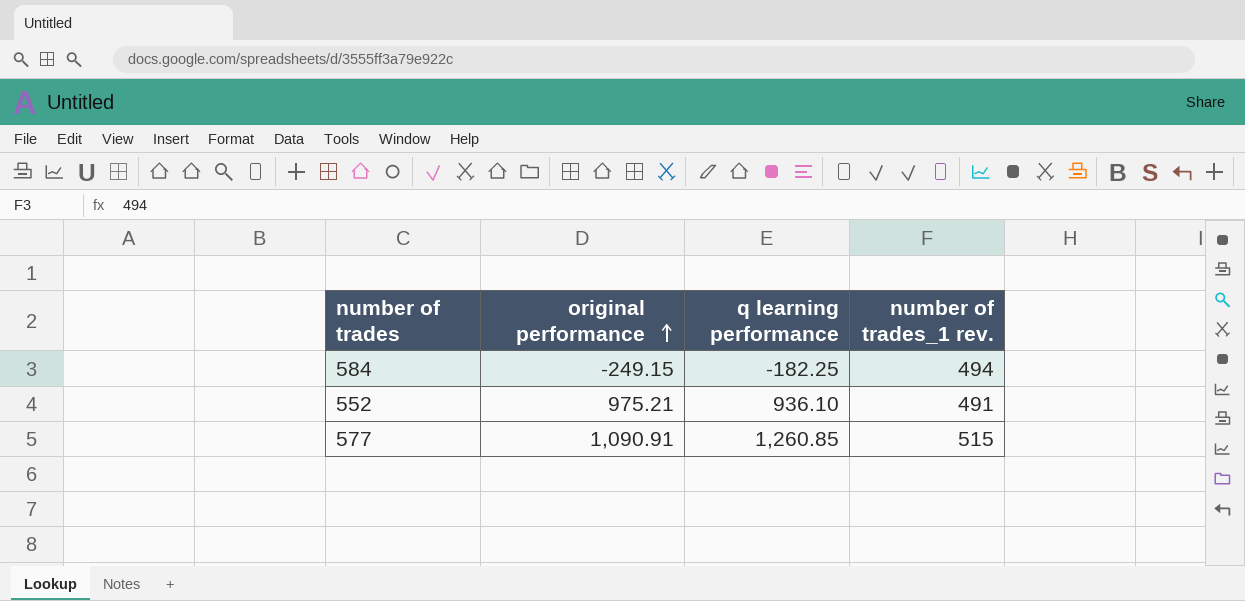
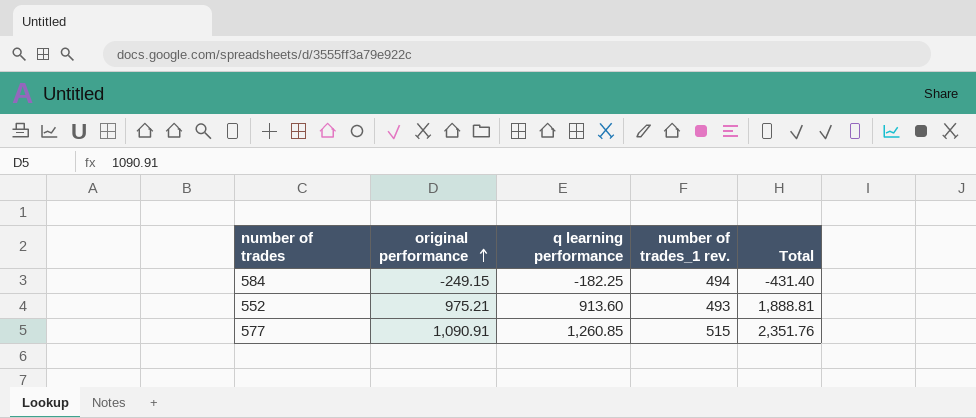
column Total | formula: none -> [original performance] + [q learning performance]
552 | q learning performance: 936.10 -> 913.60
552 | number of trades_1 rev.: 491 -> 493

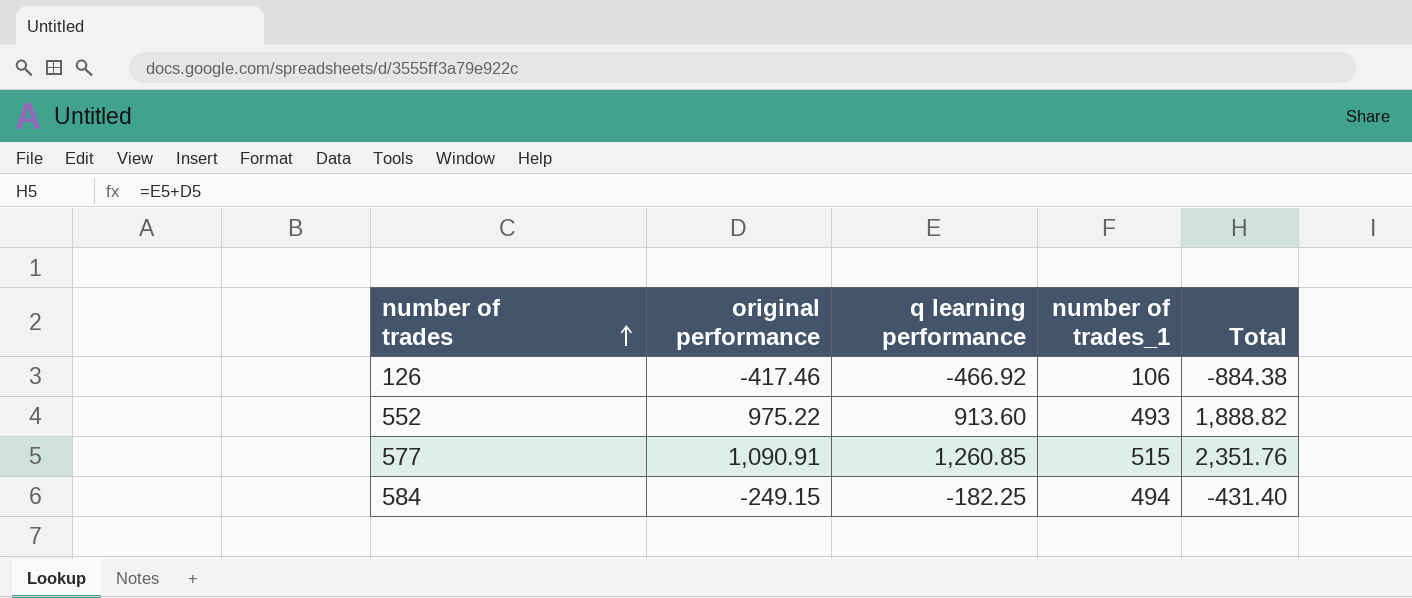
row order: original performance ascending -> number of trades ascending
column name: number of trades_1 rev. -> number of trades_1
row 126: none -> -417.46 | -466.92 | 106 | -884.38
552 | original performance: 975.21 -> 975.22
552 | Total: 1,888.81 -> 1,888.82

